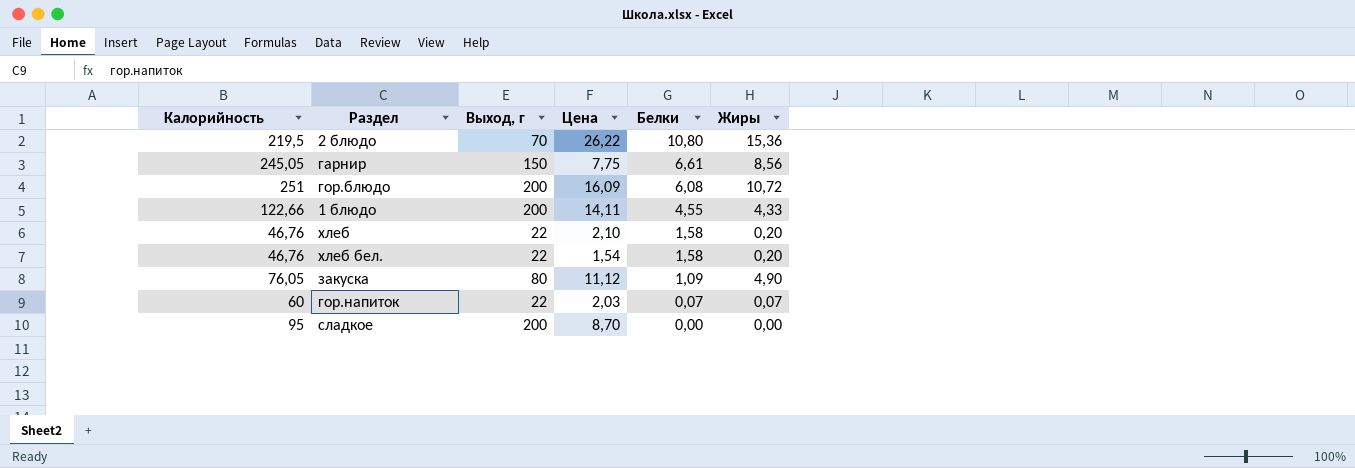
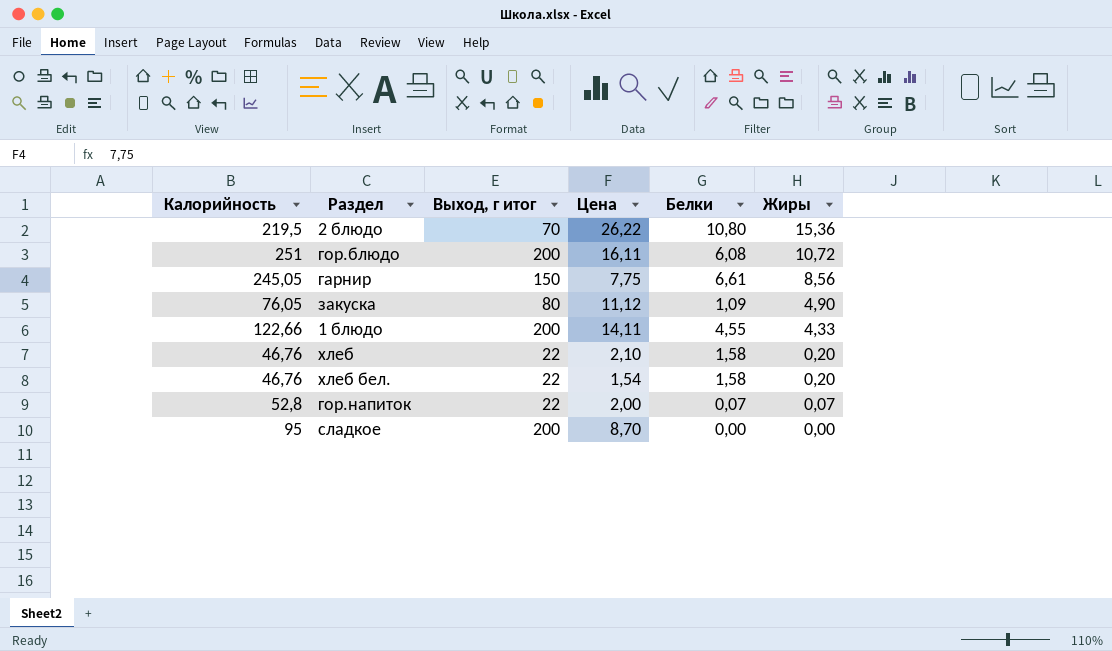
row order: Белки descending -> Жиры descending
column name: Выход, г -> Выход, г итог
гор.блюдо | Цена: 16,09 -> 16,11
гор.напиток | Калорийность: 60 -> 52,8
гор.напиток | Цена: 2,03 -> 2,00

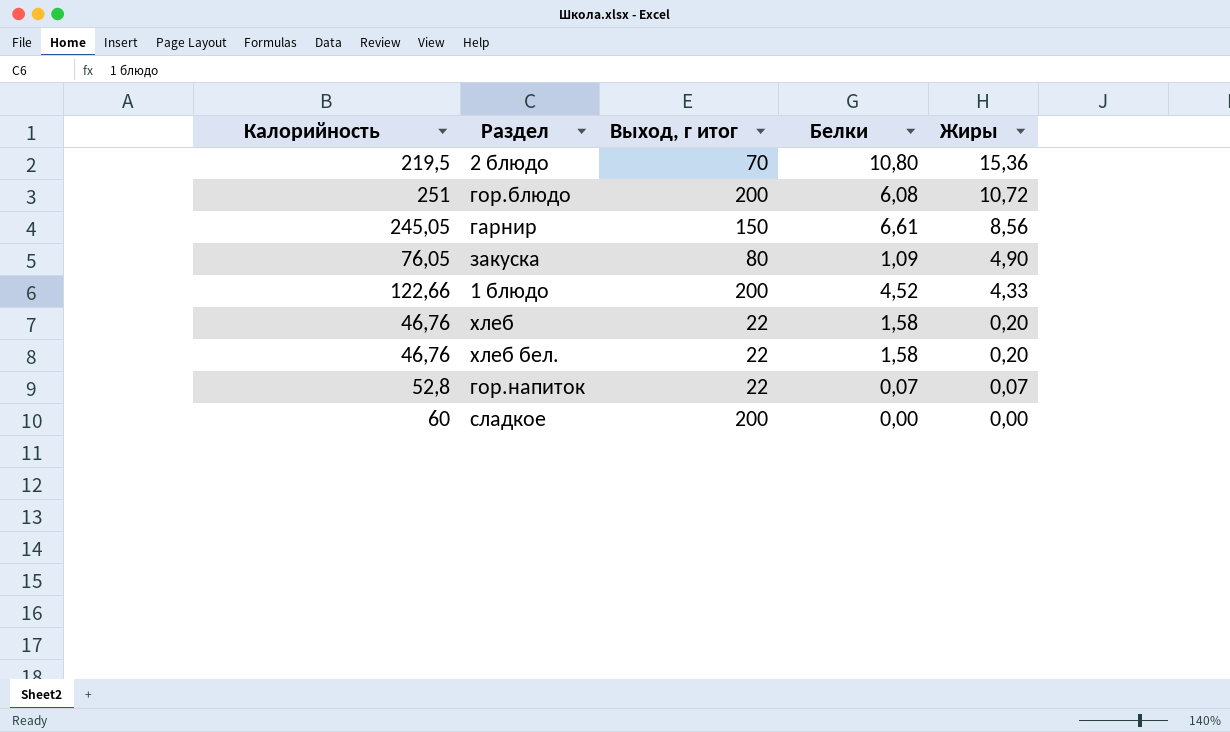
column Цена | position: 4 -> none
1 блюдо | Белки: 4,55 -> 4,52
сладкое | Калорийность: 95 -> 60

